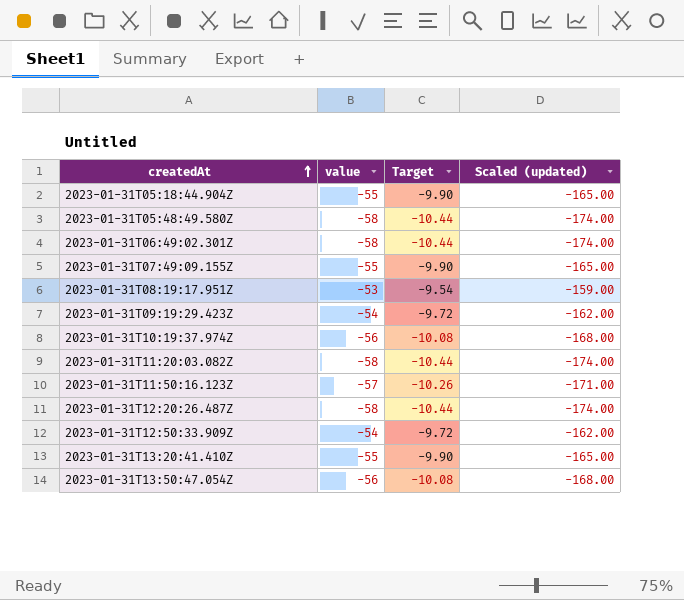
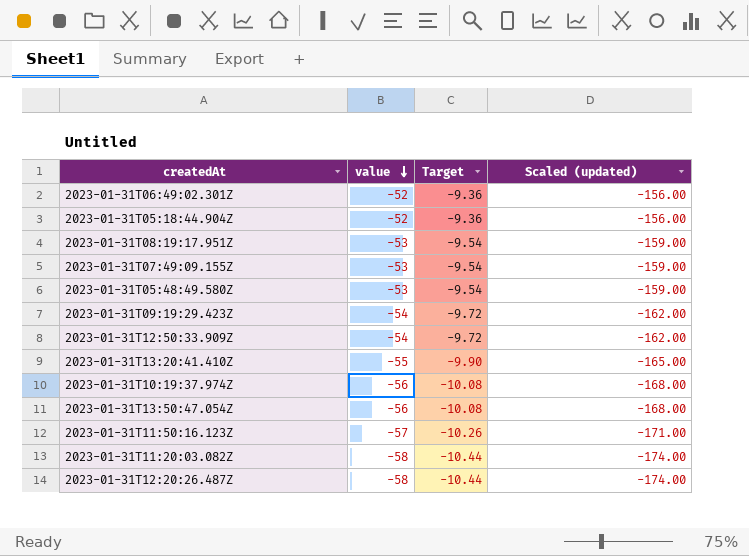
row order: createdAt ascending -> value descending
2023-01-31T06:49:02.301Z | value: -58 -> -52
2023-01-31T06:49:02.301Z | Target: -10.44 -> -9.36
2023-01-31T06:49:02.301Z | Scaled (updated): -174.00 -> -156.00
2023-01-31T05:18:44.904Z | value: -55 -> -52
2023-01-31T05:18:44.904Z | Target: -9.90 -> -9.36
2023-01-31T05:18:44.904Z | Scaled (updated): -165.00 -> -156.00
2023-01-31T07:49:09.155Z | value: -55 -> -53
2023-01-31T07:49:09.155Z | Target: -9.90 -> -9.54
2023-01-31T07:49:09.155Z | Scaled (updated): -165.00 -> -159.00
2023-01-31T05:48:49.580Z | value: -58 -> -53
2023-01-31T05:48:49.580Z | Target: -10.44 -> -9.54
2023-01-31T05:48:49.580Z | Scaled (updated): -174.00 -> -159.00

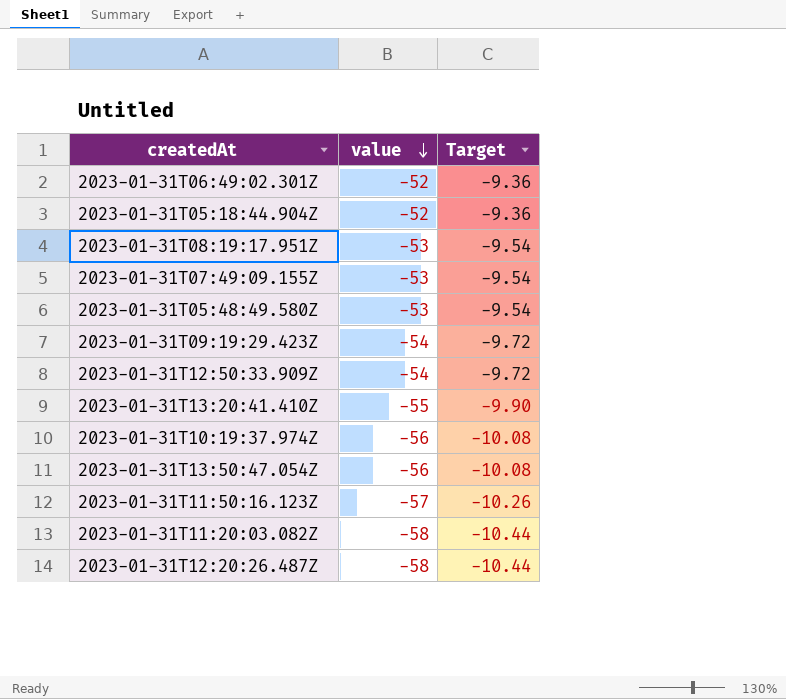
column Scaled (updated) | formula: [value] * 3 -> none

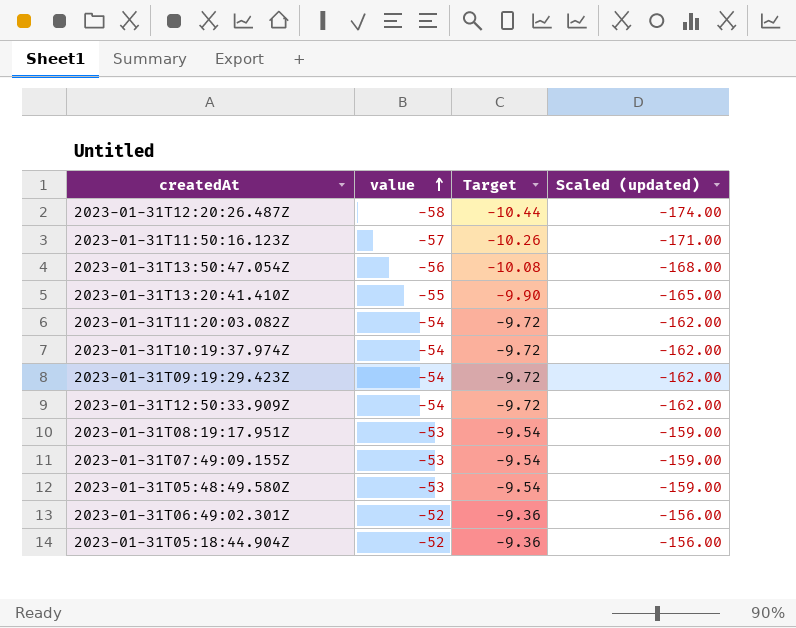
row order: value descending -> value ascending
column Scaled (updated) | formula: none -> [value] * 3
2023-01-31T11:20:03.082Z | value: -58 -> -54
2023-01-31T11:20:03.082Z | Target: -10.44 -> -9.72
2023-01-31T10:19:37.974Z | value: -56 -> -54
2023-01-31T10:19:37.974Z | Target: -10.08 -> -9.72

